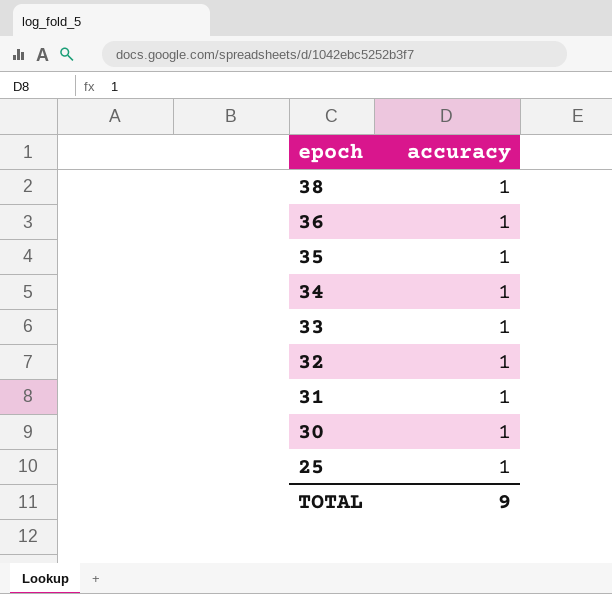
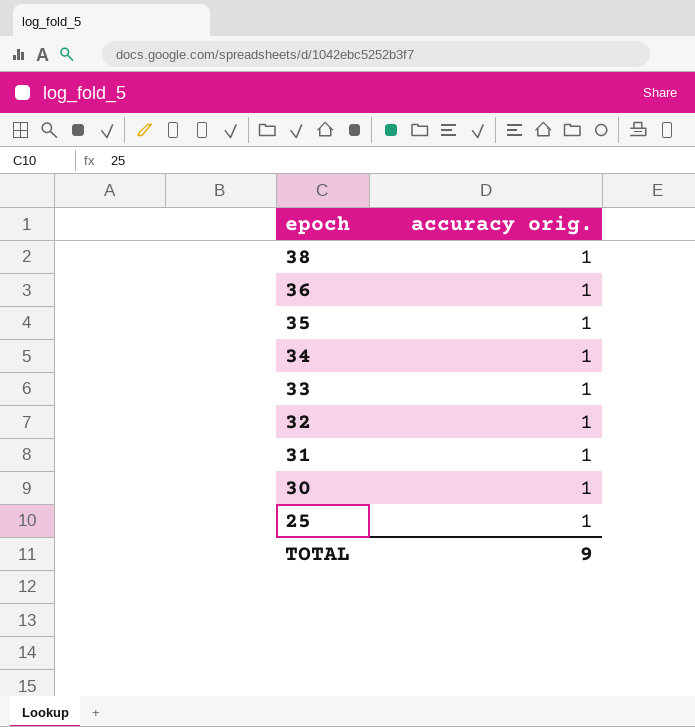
column name: accuracy -> accuracy orig.

